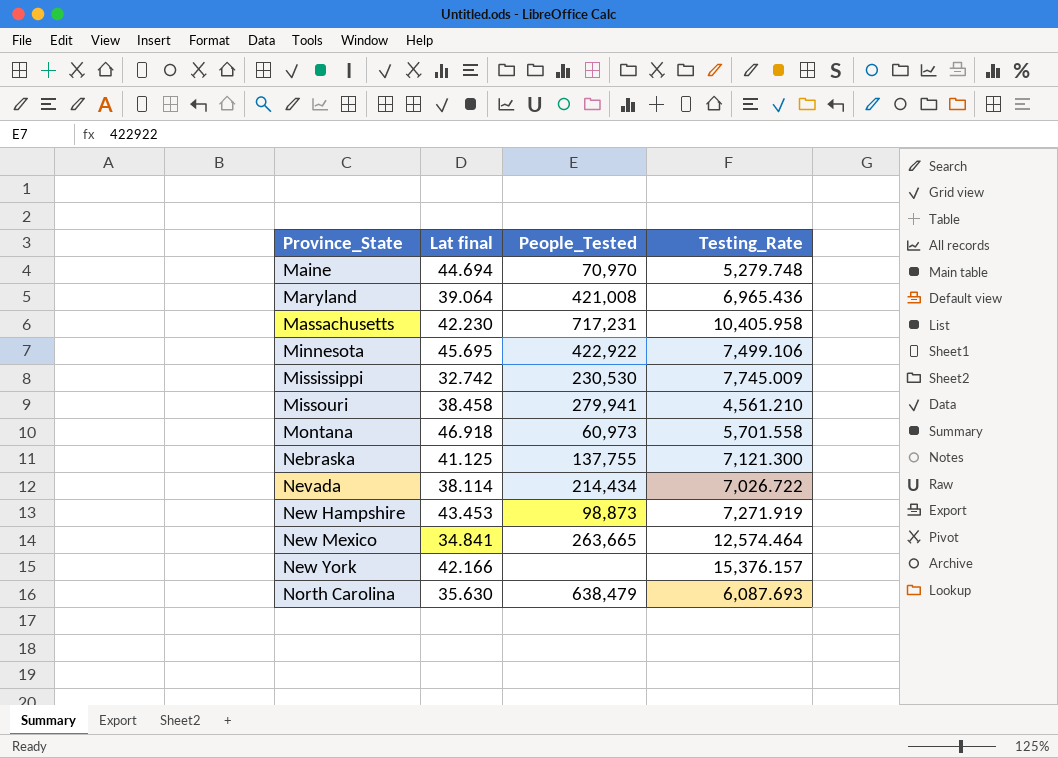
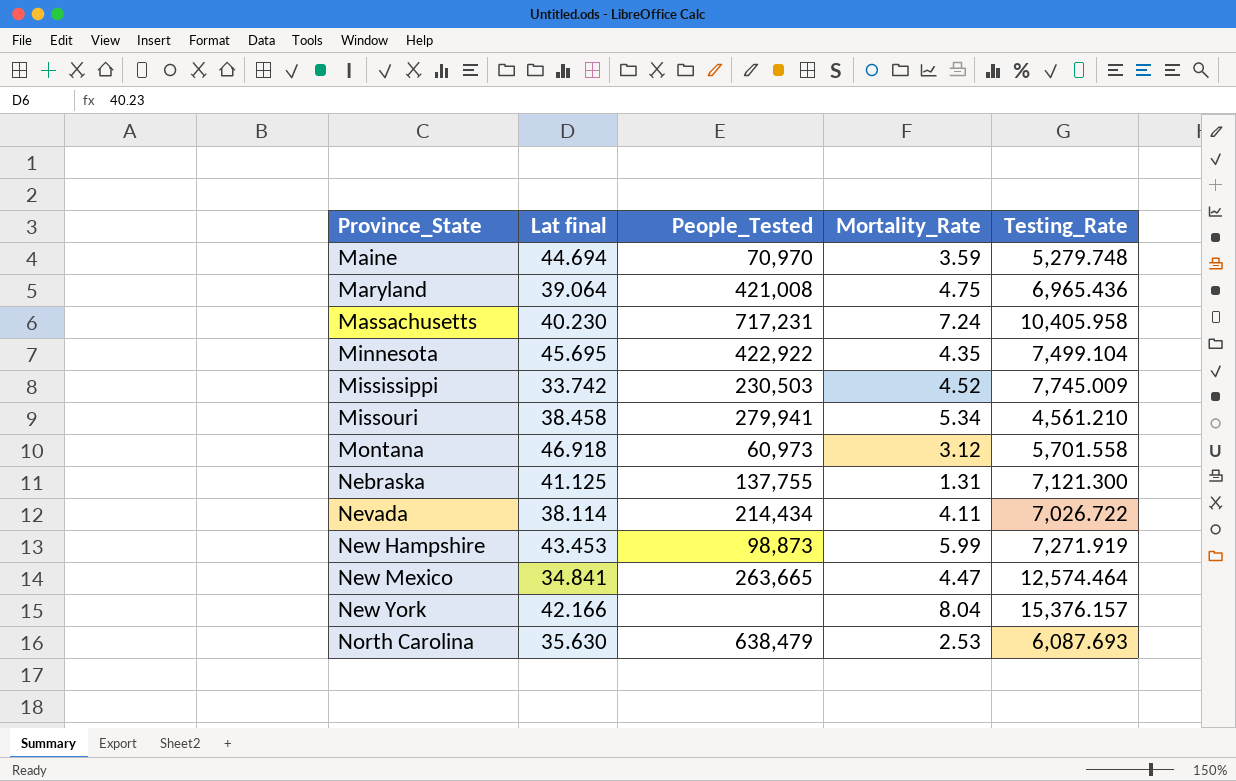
column Mortality_Rate | position: none -> 4
Massachusetts | Lat final: 42.230 -> 40.230
Minnesota | Testing_Rate: 7,499.106 -> 7,499.104
Mississippi | Lat final: 32.742 -> 33.742
Mississippi | People_Tested: 230,530 -> 230,503

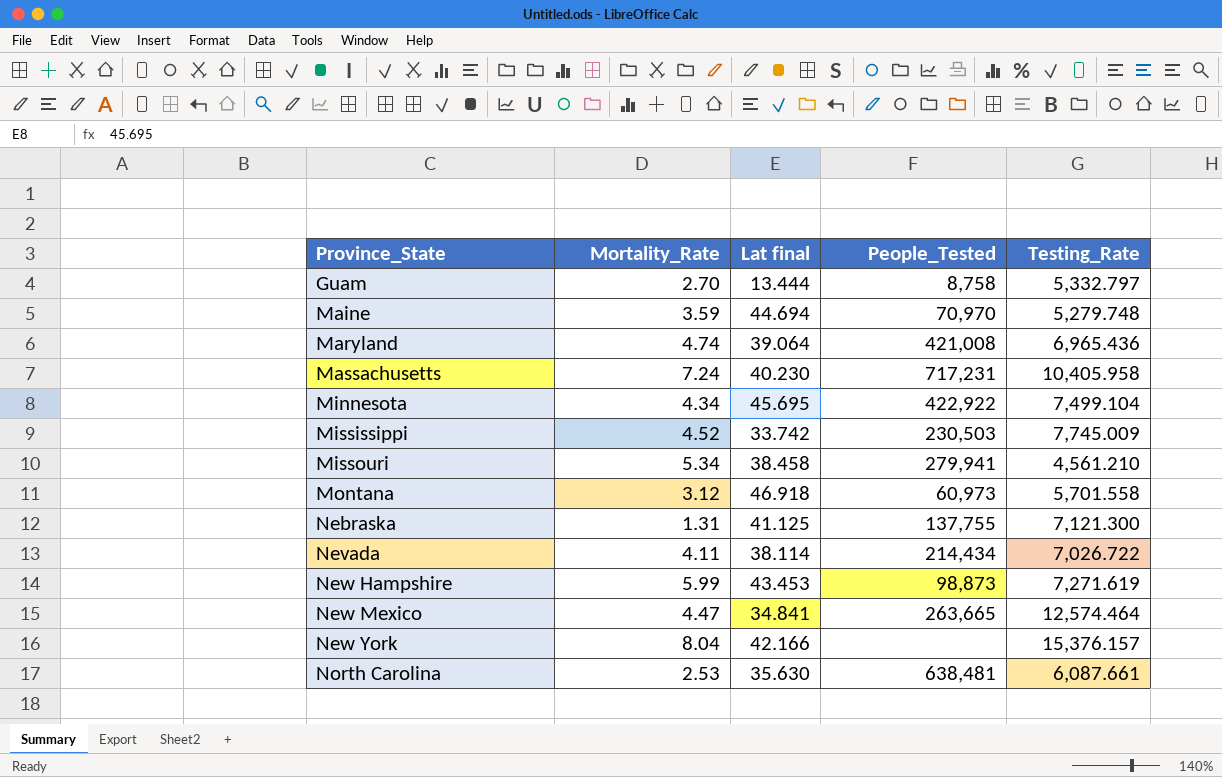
column Mortality_Rate | position: 4 -> 2
row Guam: none -> 2.70 | 13.444 | 8,758 | 5,332.797
Maryland | Mortality_Rate: 4.75 -> 4.74
Minnesota | Mortality_Rate: 4.35 -> 4.34
New Hampshire | Testing_Rate: 7,271.919 -> 7,271.619
North Carolina | People_Tested: 638,479 -> 638,481
North Carolina | Testing_Rate: 6,087.693 -> 6,087.661

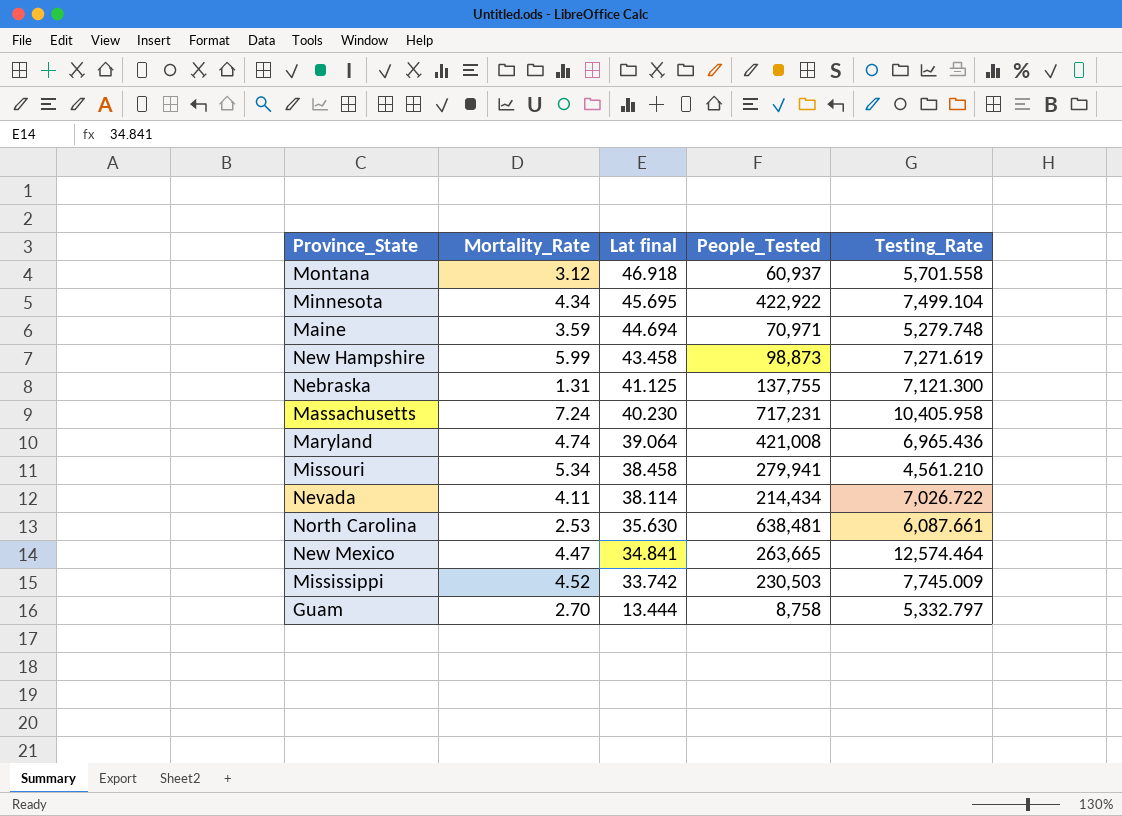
row order: Province_State ascending -> Lat final descending
row New York: 8.04 | 42.166 | none | 15,376.157 -> none
Montana | People_Tested: 60,973 -> 60,937
Maine | People_Tested: 70,970 -> 70,971
New Hampshire | Lat final: 43.453 -> 43.458

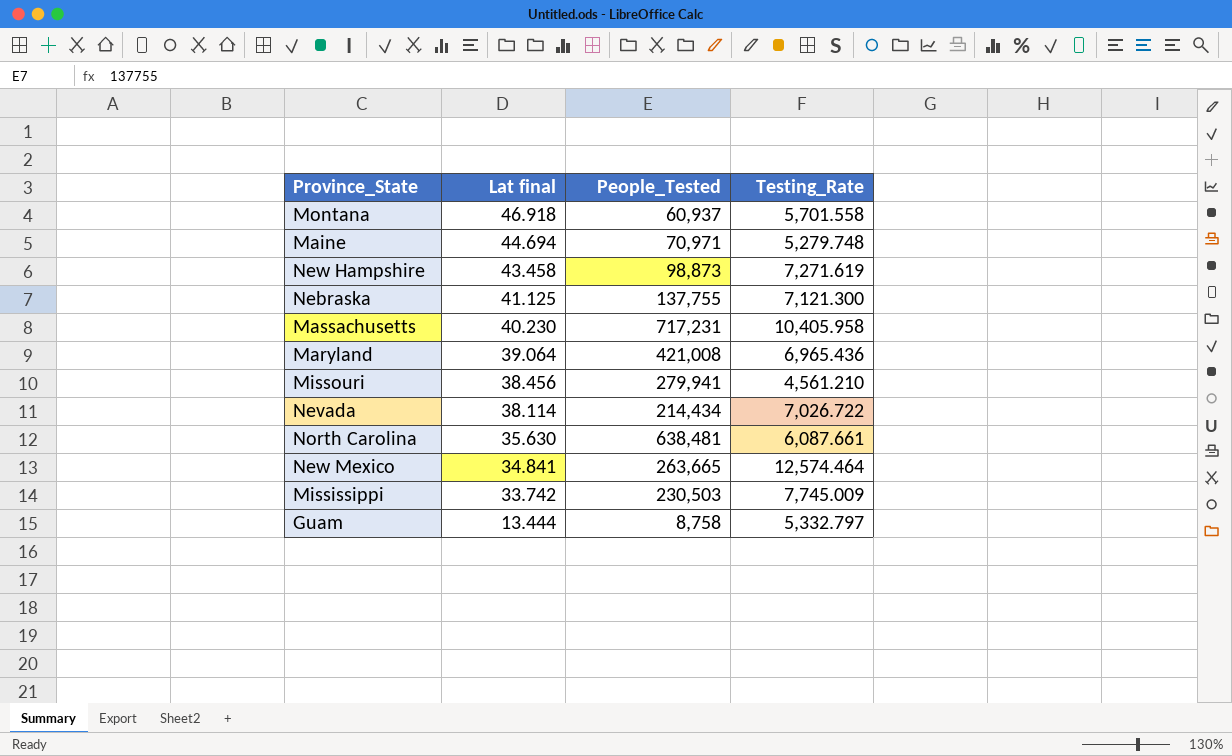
column Mortality_Rate | position: 2 -> none
row Minnesota: 4.34 | 45.695 | 422,922 | 7,499.104 -> none
Missouri | Lat final: 38.458 -> 38.456

